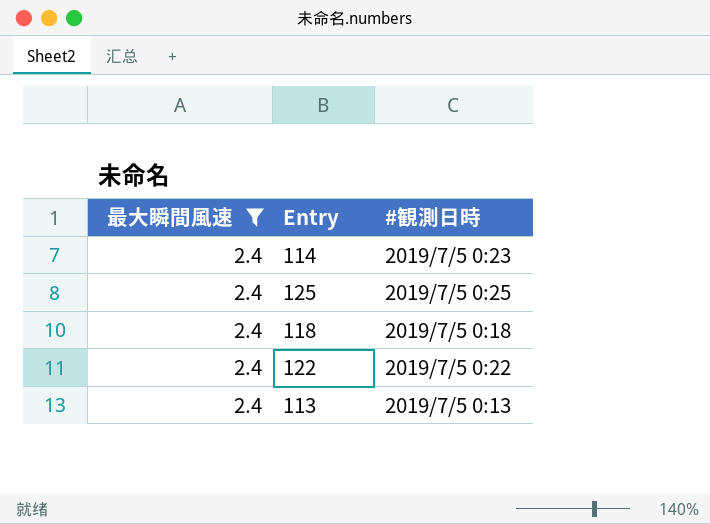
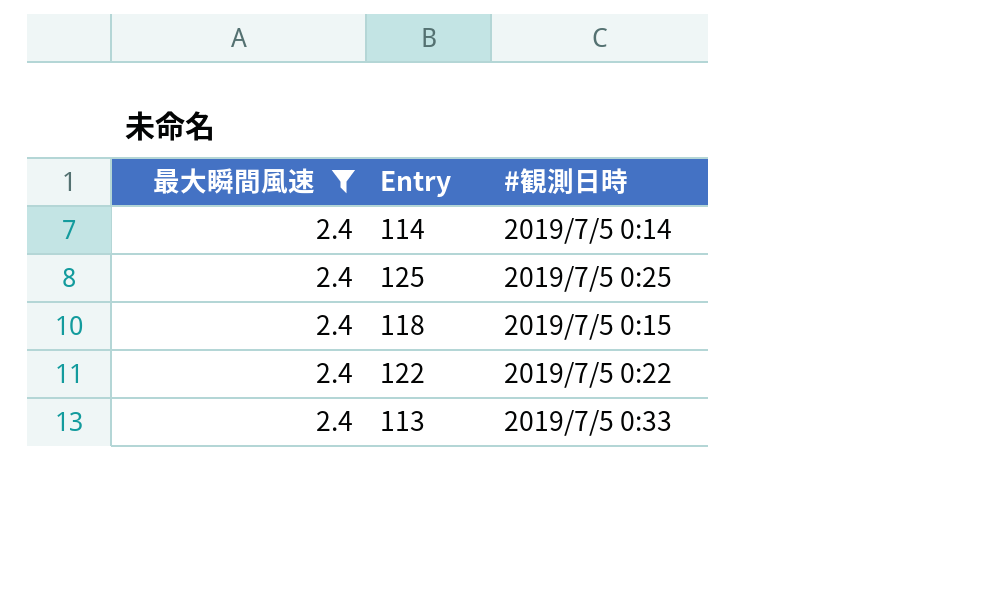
114 | #観測日時: 2019/7/5 0:23 -> 2019/7/5 0:14
118 | #観測日時: 2019/7/5 0:18 -> 2019/7/5 0:15
113 | #観測日時: 2019/7/5 0:13 -> 2019/7/5 0:33

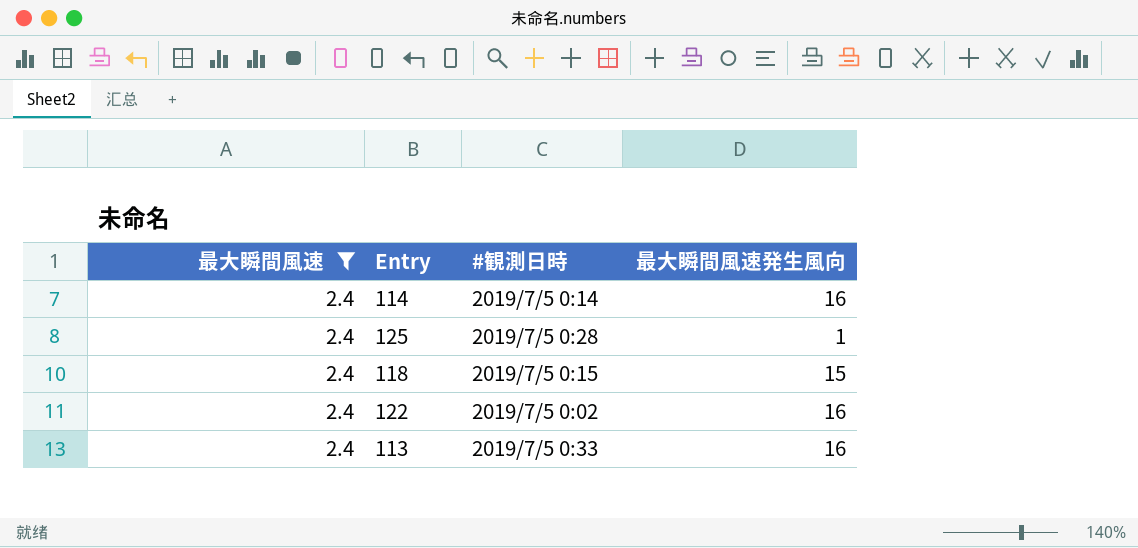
column 最大瞬間風速発生風向 | position: none -> 4
125 | #観測日時: 2019/7/5 0:25 -> 2019/7/5 0:28
122 | #観測日時: 2019/7/5 0:22 -> 2019/7/5 0:02

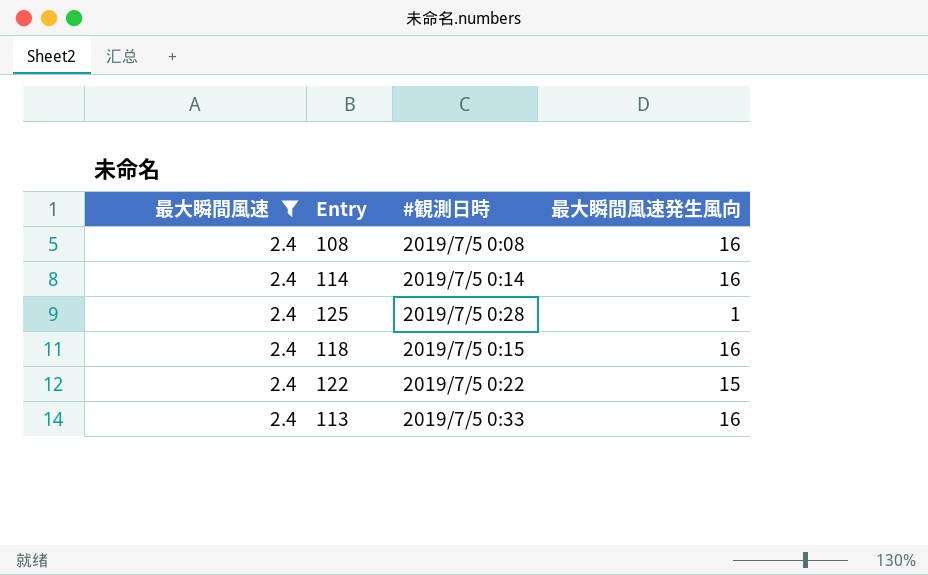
row 108: none -> 2.4 | 2019/7/5 0:08 | 16
118 | 最大瞬間風速発生風向: 15 -> 16
122 | #観測日時: 2019/7/5 0:02 -> 2019/7/5 0:22
122 | 最大瞬間風速発生風向: 16 -> 15

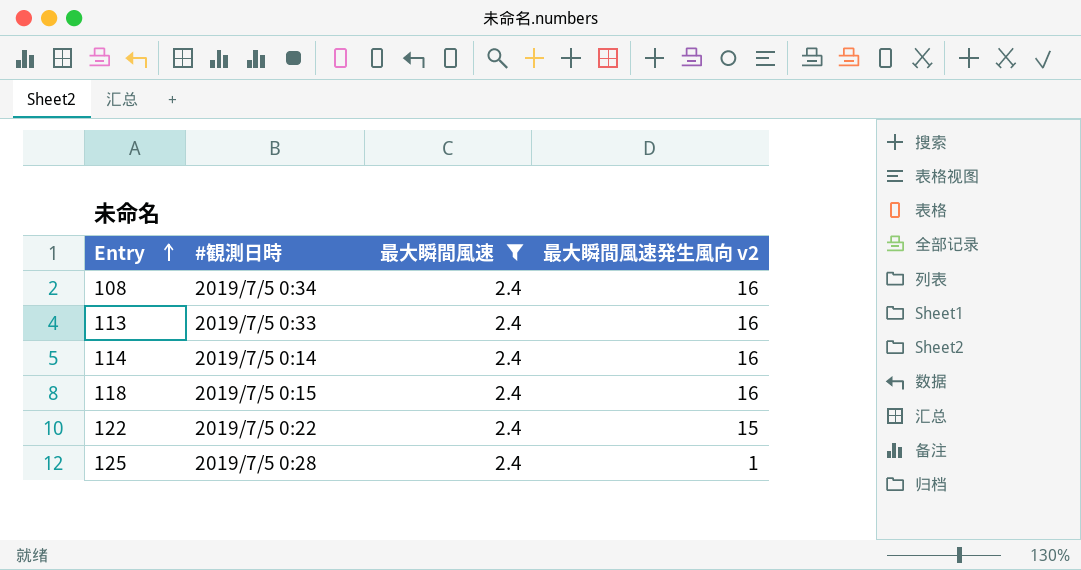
row order: none -> Entry ascending
column 最大瞬間風速 | position: 1 -> 3
column name: 最大瞬間風速発生風向 -> 最大瞬間風速発生風向 v2
108 | #観測日時: 2019/7/5 0:08 -> 2019/7/5 0:34

